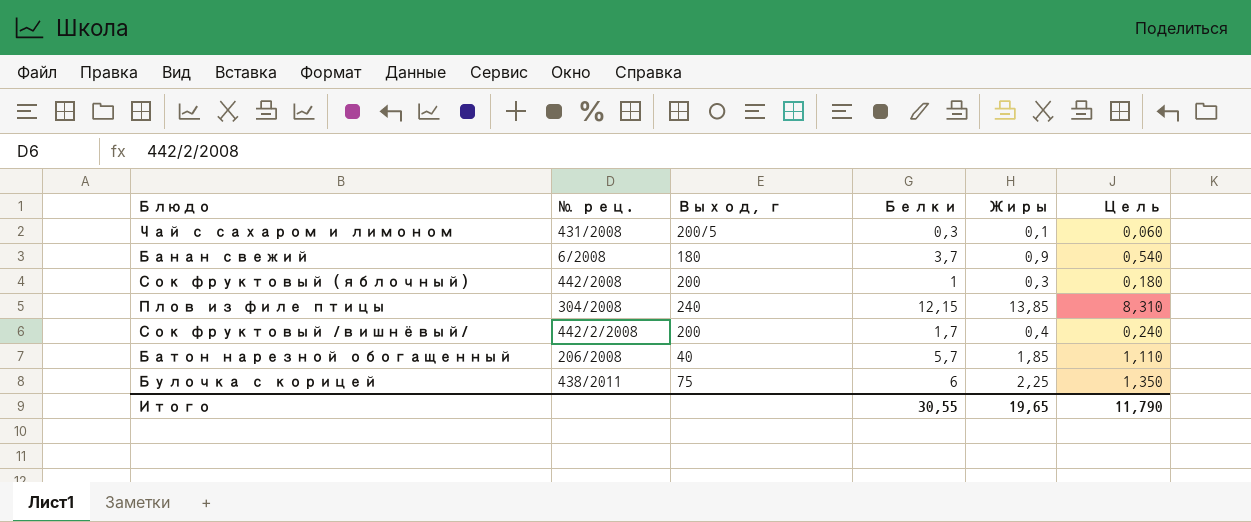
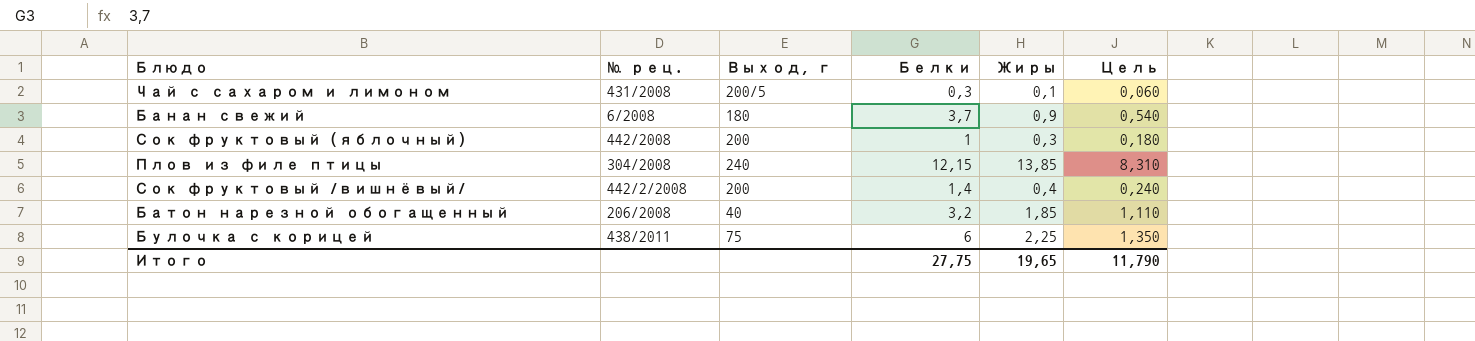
Сок фруктовый /вишнёвый/ | Белки: 1,7 -> 1,4
Батон нарезной обогащенный | Белки: 5,7 -> 3,2
Итого | Белки: 30,55 -> 27,75

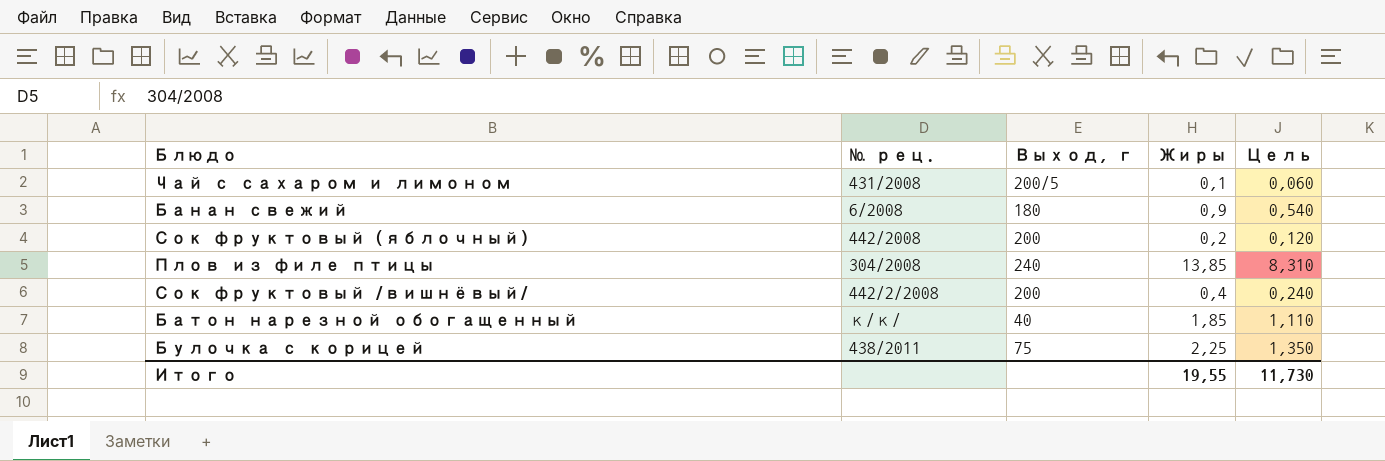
column Белки | position: 4 -> none
Сок фруктовый (яблочный) | Жиры: 0,3 -> 0,2
Сок фруктовый (яблочный) | Цель: 0,180 -> 0,120
Батон нарезной обогащенный | № рец.: 206/2008 -> к/к/
Итого | Жиры: 19,65 -> 19,55
Итого | Цель: 11,790 -> 11,730

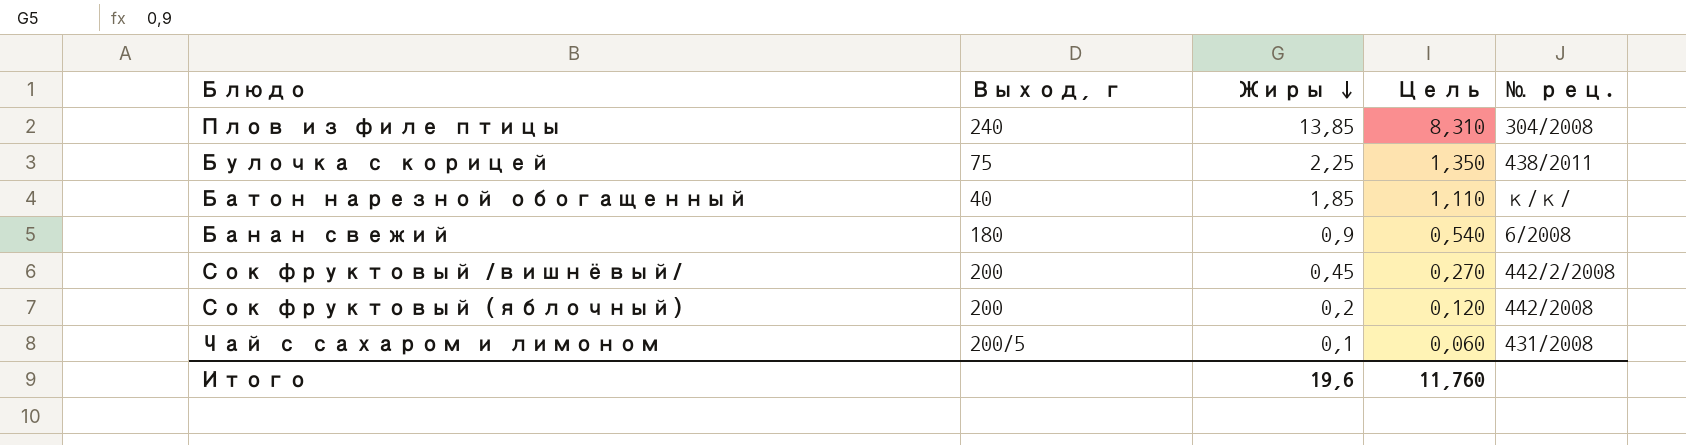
row order: none -> Жиры descending
column № рец. | position: 2 -> 5
Сок фруктовый /вишнёвый/ | Жиры: 0,4 -> 0,45
Сок фруктовый /вишнёвый/ | Цель: 0,240 -> 0,270
Итого | Жиры: 19,55 -> 19,6
Итого | Цель: 11,730 -> 11,760

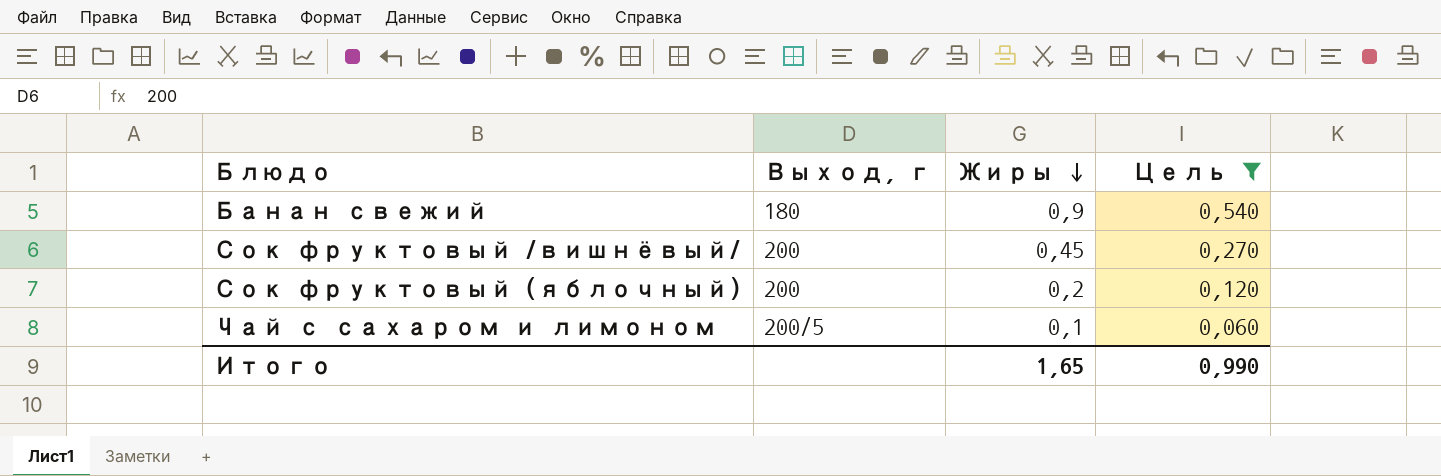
filter: none -> Цель <= 0,540
column № рец. | position: 5 -> none
Итого | Жиры: 19,6 -> 1,65
Итого | Цель: 11,760 -> 0,990

